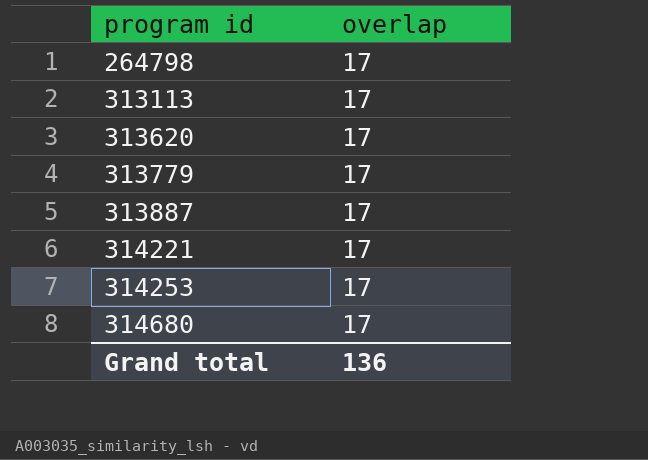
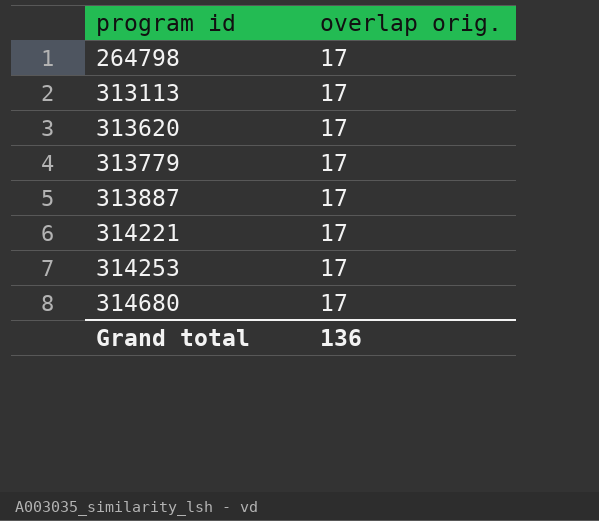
column name: overlap -> overlap orig.

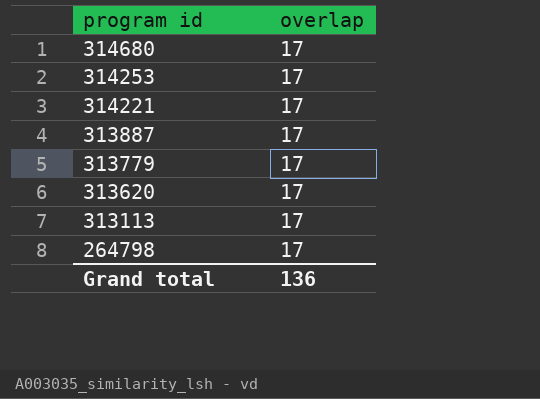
row order: program id ascending -> program id descending
column name: overlap orig. -> overlap

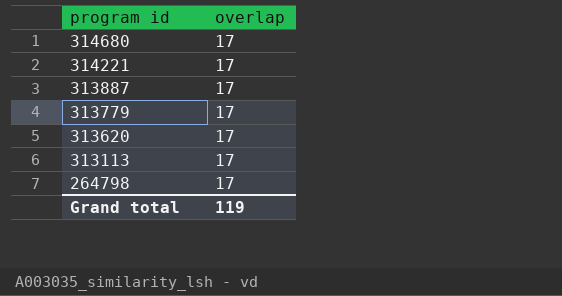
row 314253: 17 -> none
Grand total | overlap: 136 -> 119

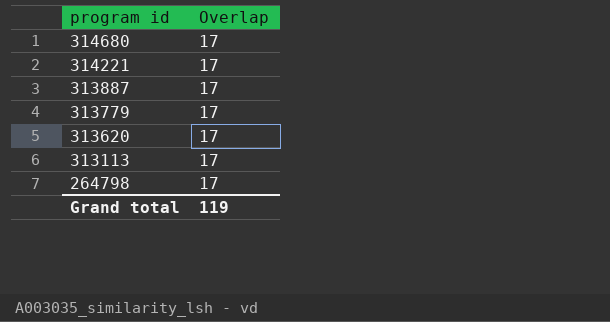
column name: overlap -> Overlap

